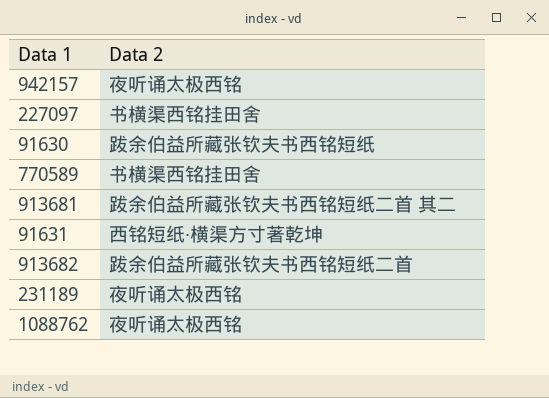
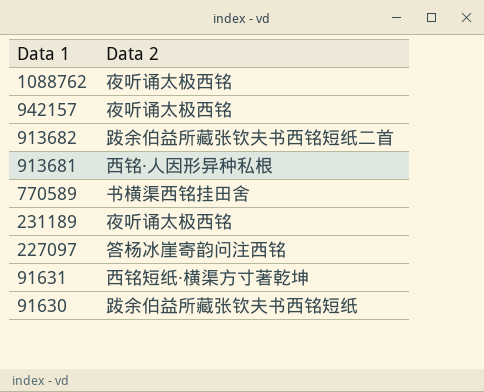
row order: none -> Data 1 descending
913681 | Data 2: 跋余伯益所藏张钦夫书西铭短纸二首 其二 -> 西铭·人因形异种私根
227097 | Data 2: 书横渠西铭挂田舍 -> 答杨冰崖寄韵问注西铭

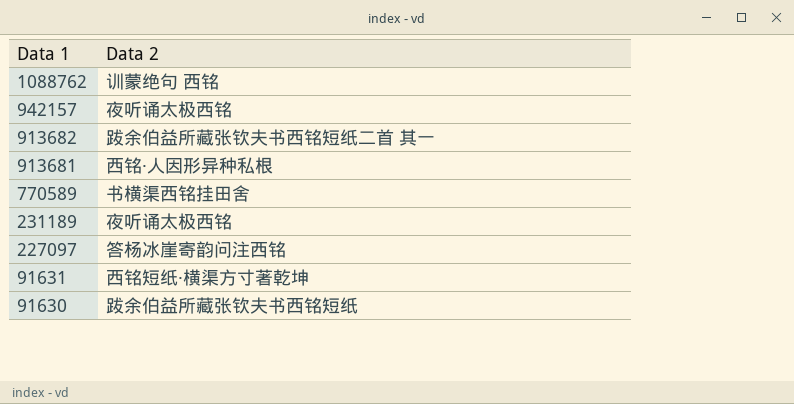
1088762 | Data 2: 夜听诵太极西铭 -> 训蒙绝句 西铭
913682 | Data 2: 跋余伯益所藏张钦夫书西铭短纸二首 -> 跋余伯益所藏张钦夫书西铭短纸二首 其一

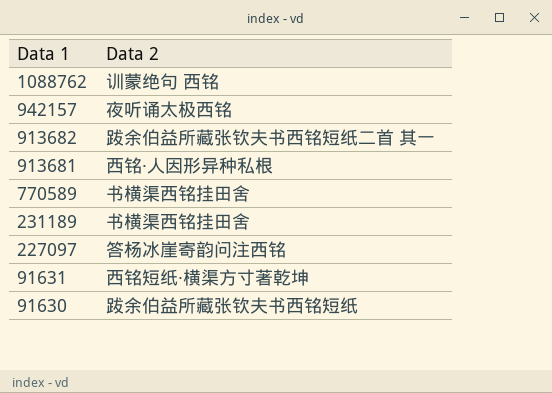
231189 | Data 2: 夜听诵太极西铭 -> 书横渠西铭挂田舍

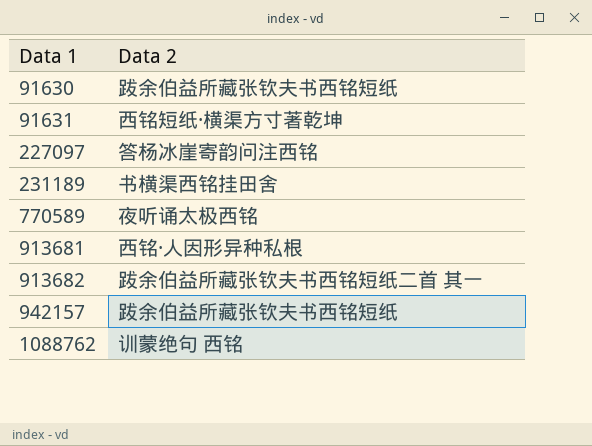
row order: Data 1 descending -> Data 1 ascending
770589 | Data 2: 书横渠西铭挂田舍 -> 夜听诵太极西铭
942157 | Data 2: 夜听诵太极西铭 -> 跋余伯益所藏张钦夫书西铭短纸

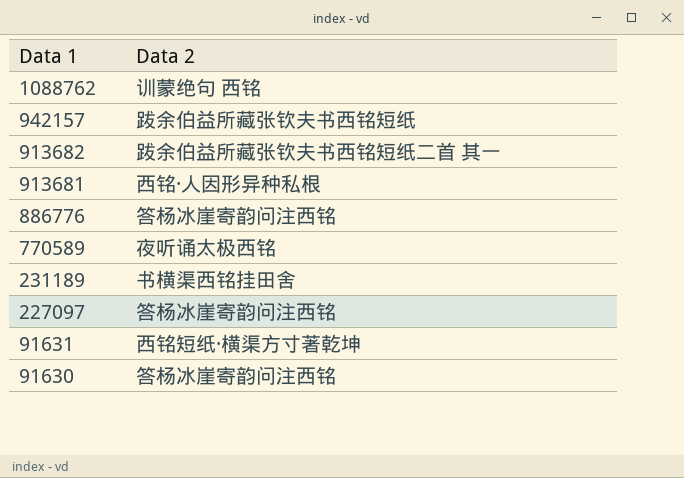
row order: Data 1 ascending -> Data 1 descending
row 886776: none -> 答杨冰崖寄韵问注西铭
91630 | Data 2: 跋余伯益所藏张钦夫书西铭短纸 -> 答杨冰崖寄韵问注西铭

